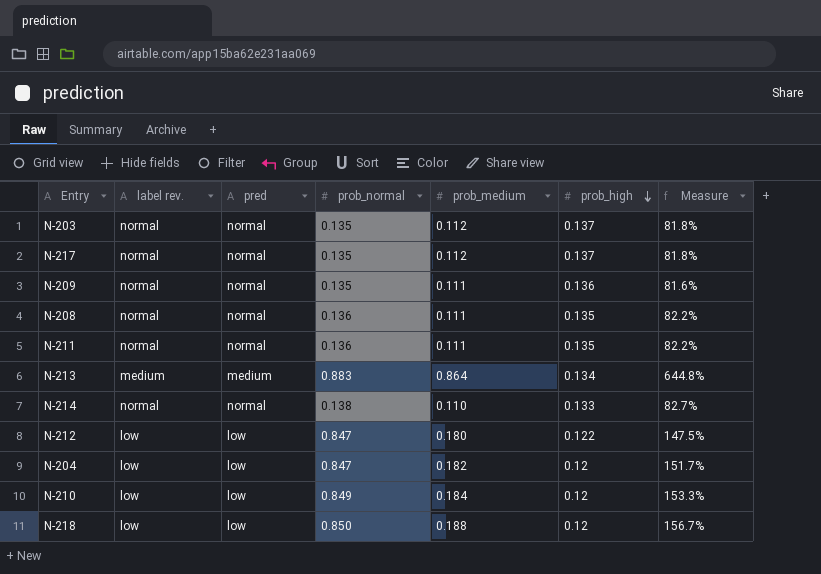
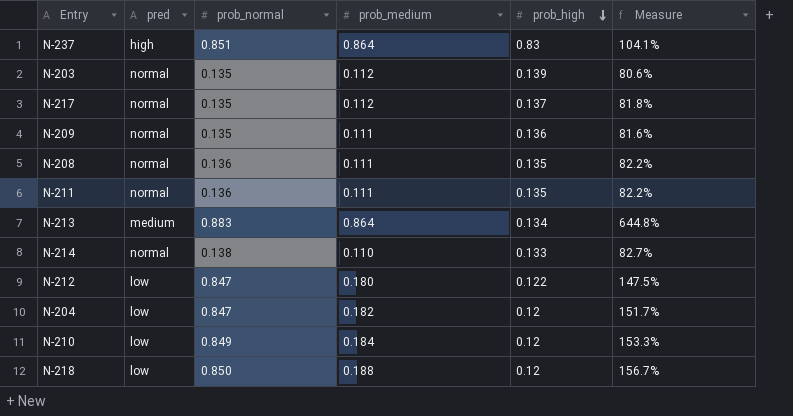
column label rev. | position: 2 -> none
row N-237: none -> high | 0.851 | 0.864 | 0.83 | 104.1%
N-203 | prob_high: 0.137 -> 0.139
N-203 | Measure: 81.8% -> 80.6%

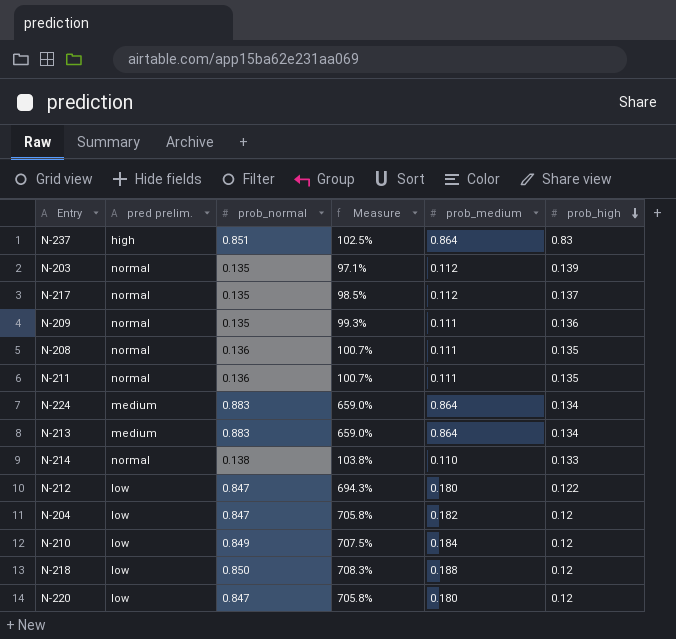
column name: pred -> pred prelim.
column Measure | formula: [prob_medium] / [prob_high] -> [prob_normal] / [prob_high]
column Measure | position: 6 -> 4
row N-224: none -> medium | 0.883 | 659.0% | 0.864 | 0.134
row N-220: none -> low | 0.847 | 705.8% | 0.180 | 0.12

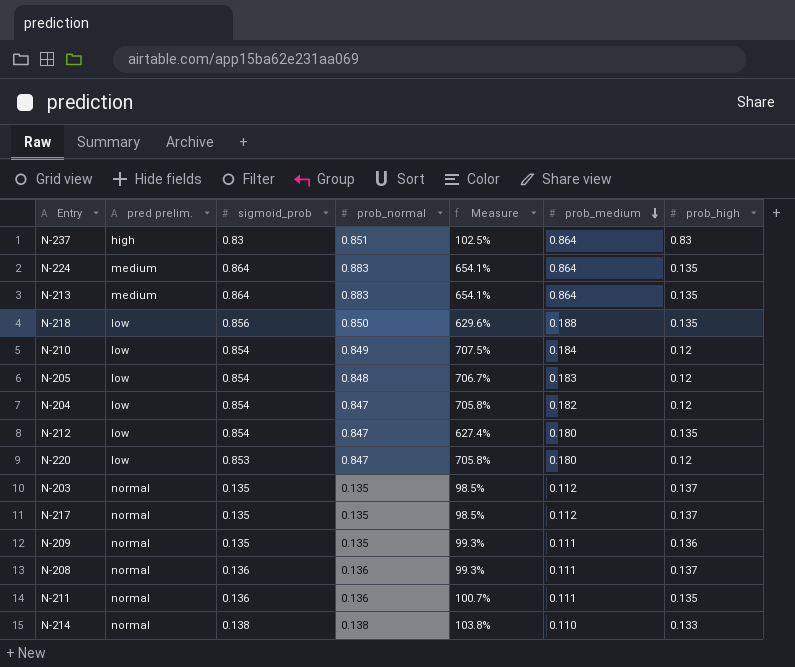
row order: prob_high descending -> prob_medium descending
column sigmoid_prob | position: none -> 3
N-224 | Measure: 659.0% -> 654.1%
N-224 | prob_high: 0.134 -> 0.135
N-213 | Measure: 659.0% -> 654.1%
N-213 | prob_high: 0.134 -> 0.135
N-218 | Measure: 708.3% -> 629.6%
N-218 | prob_high: 0.12 -> 0.135
row N-205: none -> low | 0.854 | 0.848 | 706.7% | 0.183 | 0.12
N-212 | Measure: 694.3% -> 627.4%
N-212 | prob_high: 0.122 -> 0.135
N-203 | Measure: 97.1% -> 98.5%
N-203 | prob_high: 0.139 -> 0.137
N-208 | Measure: 100.7% -> 99.3%
N-208 | prob_high: 0.135 -> 0.137

